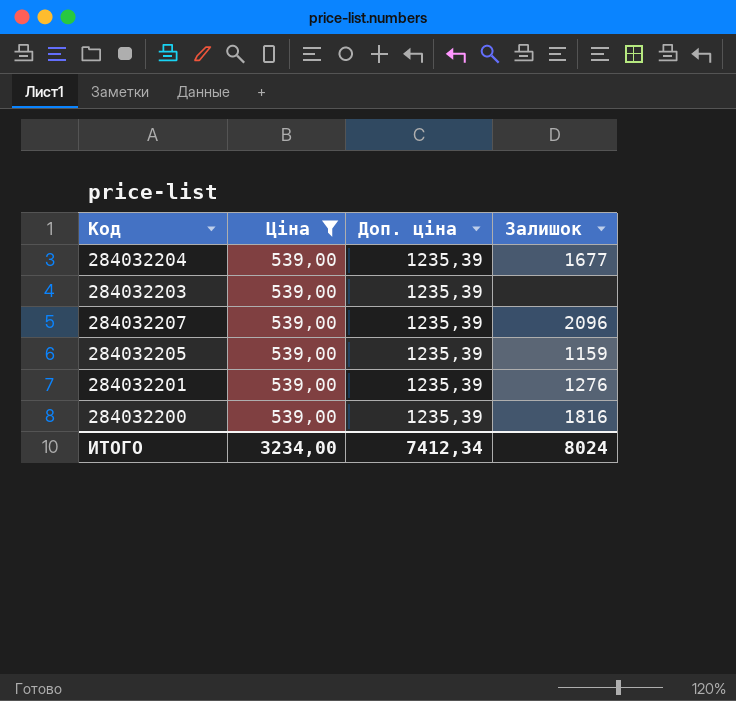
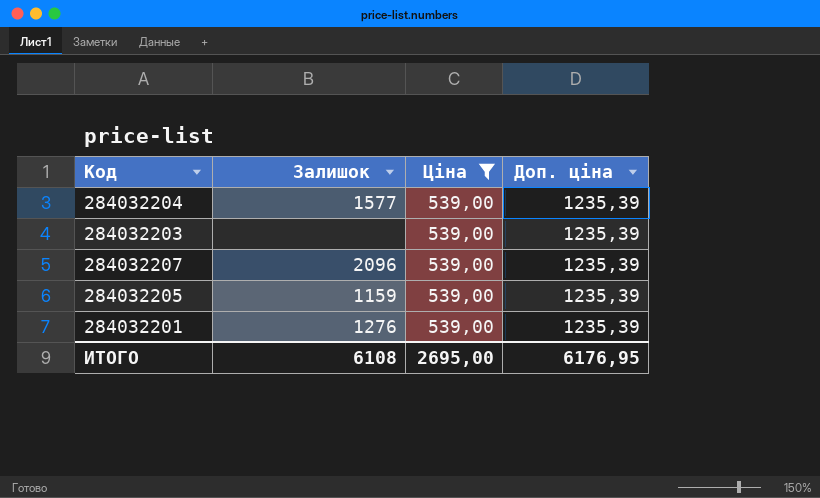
column Залишок | position: 4 -> 2
row 284032200: 539,00 | 1235,39 | 1816 -> none
284032204 | Залишок: 1677 -> 1577
ИТОГО | Залишок: 8024 -> 6108
ИТОГО | Ціна: 3234,00 -> 2695,00
ИТОГО | Доп. ціна: 7412,34 -> 6176,95

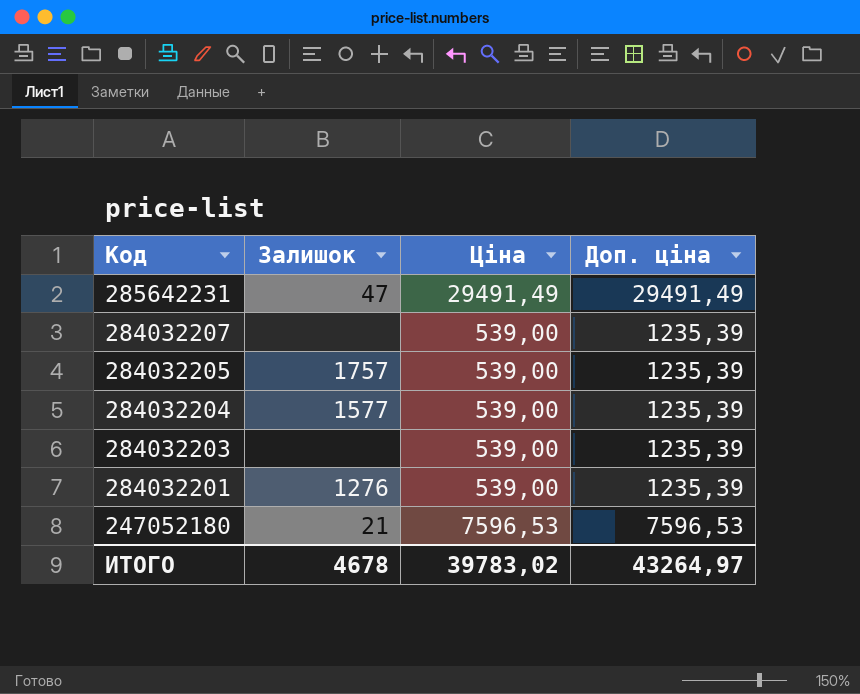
filter: Ціна = 539,00 -> none
row order: none -> Код descending
284032207 | Залишок: 2096 -> none
284032205 | Залишок: 1159 -> 1757
ИТОГО | Залишок: 6108 -> 4678
ИТОГО | Ціна: 2695,00 -> 39783,02
ИТОГО | Доп. ціна: 6176,95 -> 43264,97

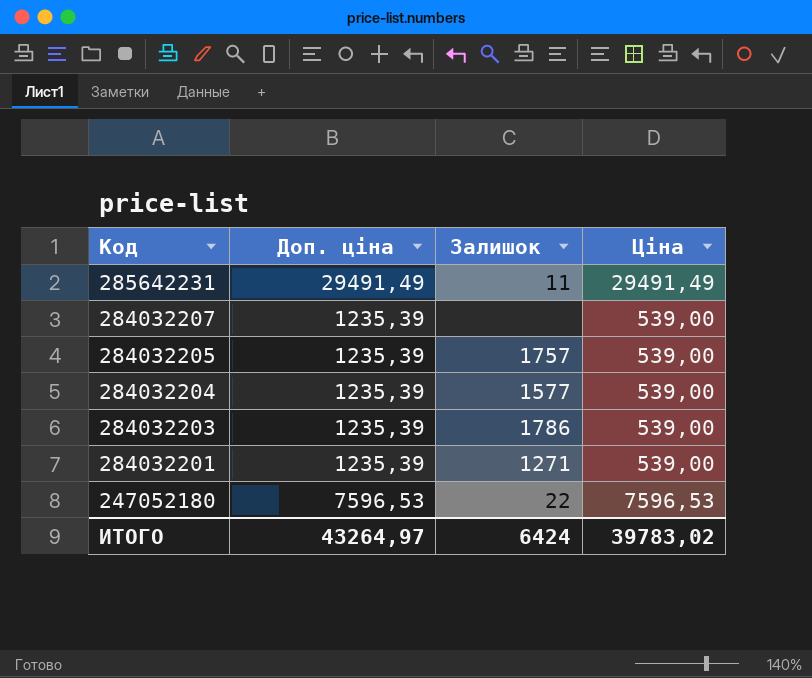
column Доп. ціна | position: 4 -> 2
285642231 | Залишок: 47 -> 11
284032203 | Залишок: none -> 1786
284032201 | Залишок: 1276 -> 1271
247052180 | Залишок: 21 -> 22
ИТОГО | Залишок: 4678 -> 6424

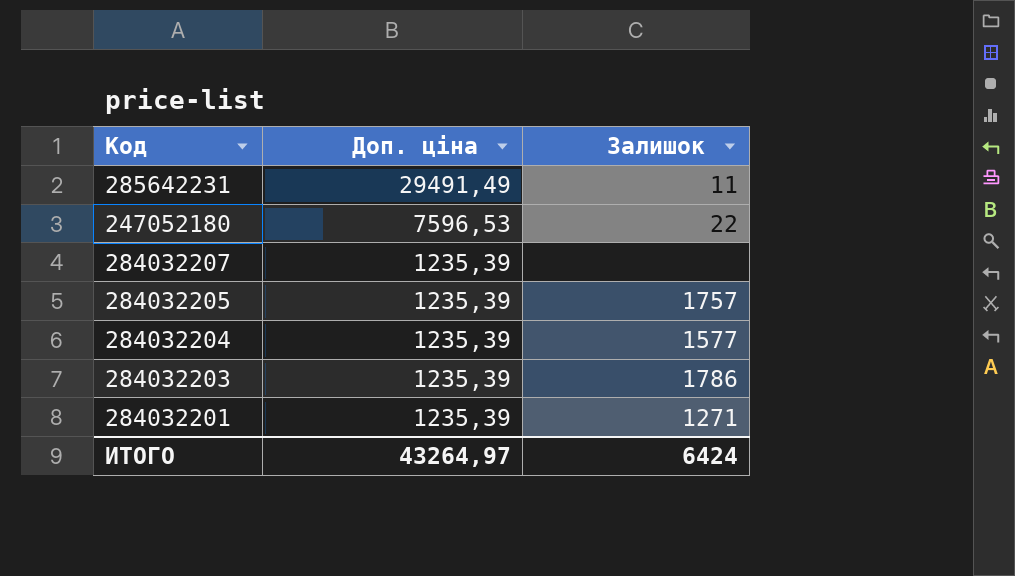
row order: Код descending -> Доп. ціна descending
column Ціна | position: 4 -> none

